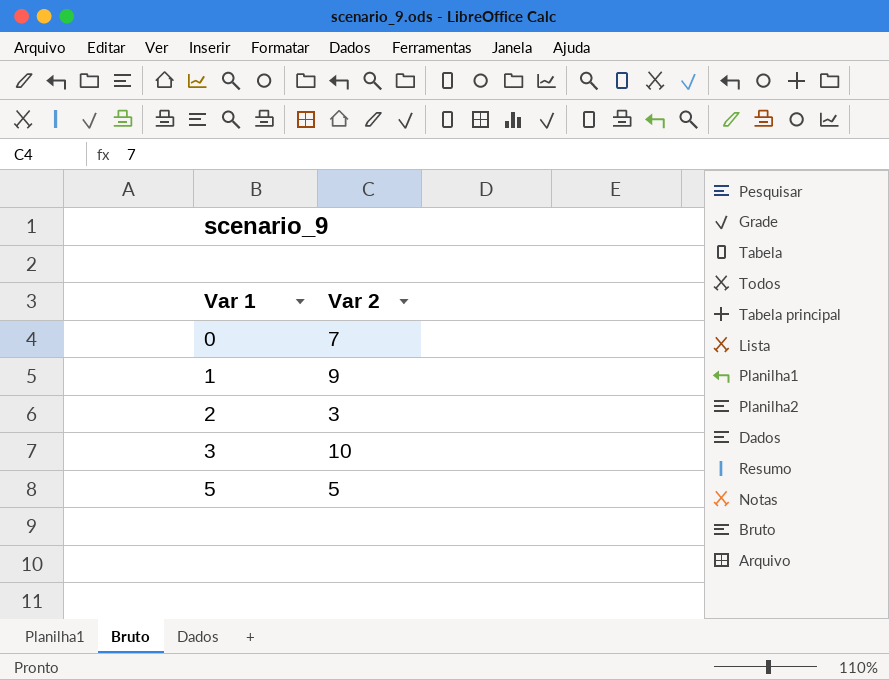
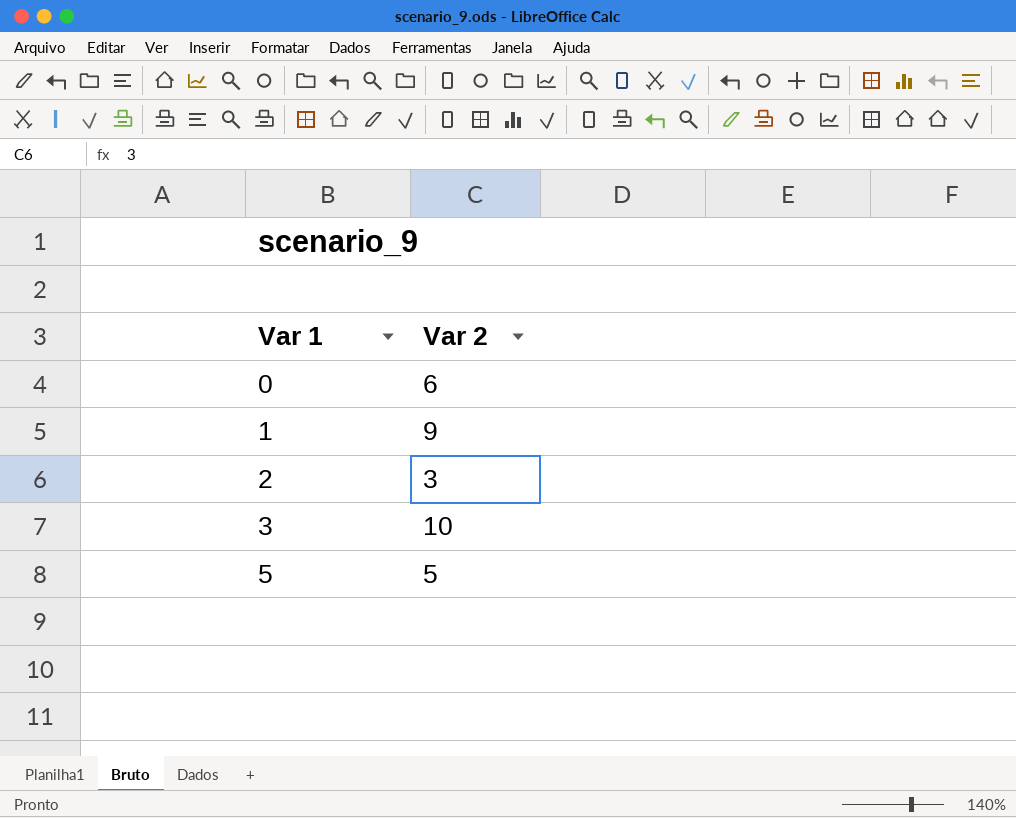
0 | Var 2: 7 -> 6

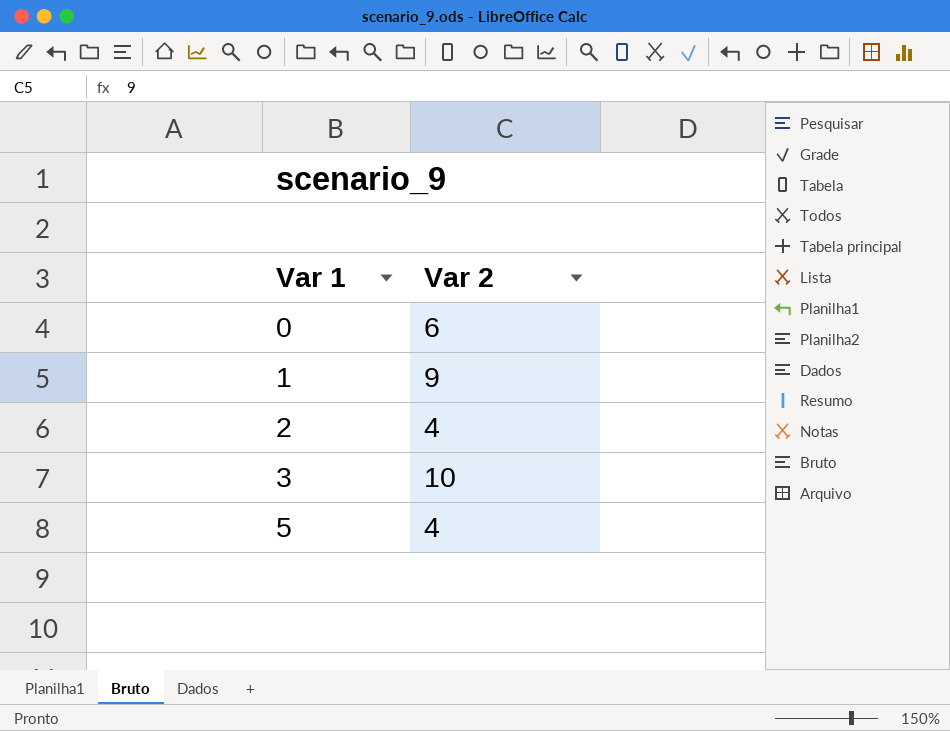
2 | Var 2: 3 -> 4
5 | Var 2: 5 -> 4

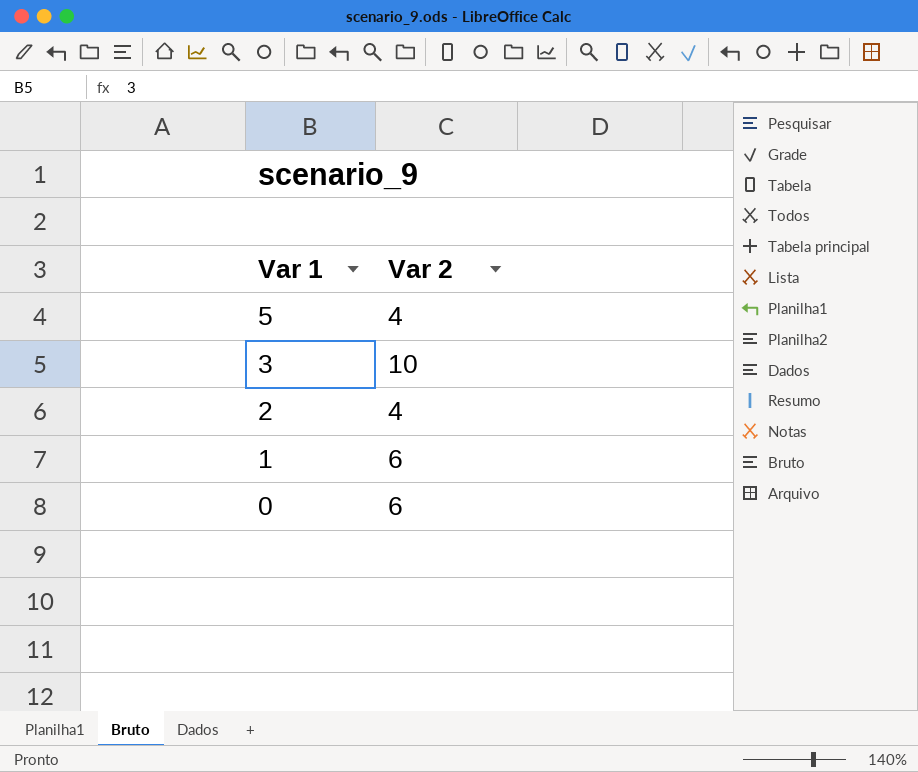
row order: Var 1 ascending -> Var 1 descending
1 | Var 2: 9 -> 6

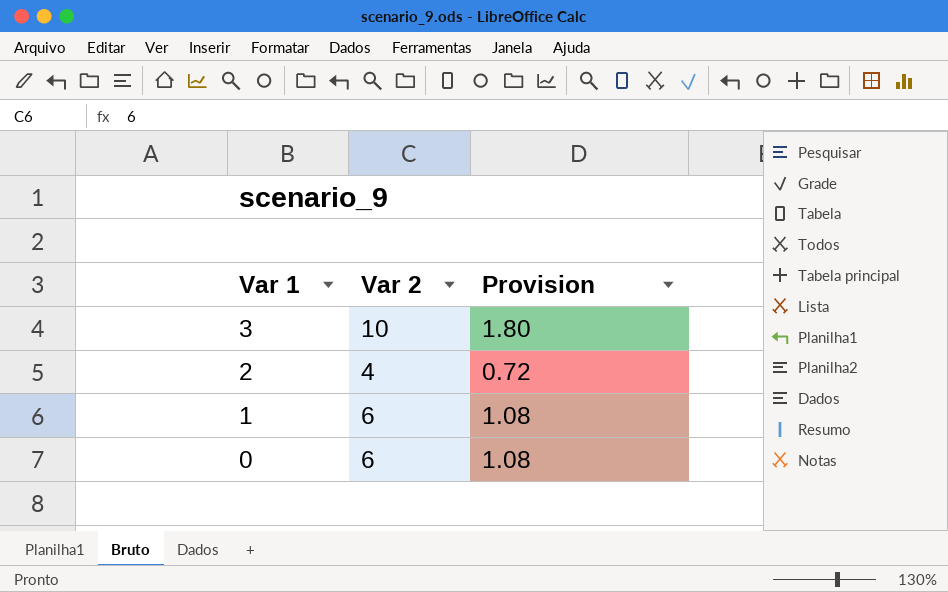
column Provision | formula: none -> [Var 2] * 0.18
row 5: 4 -> none

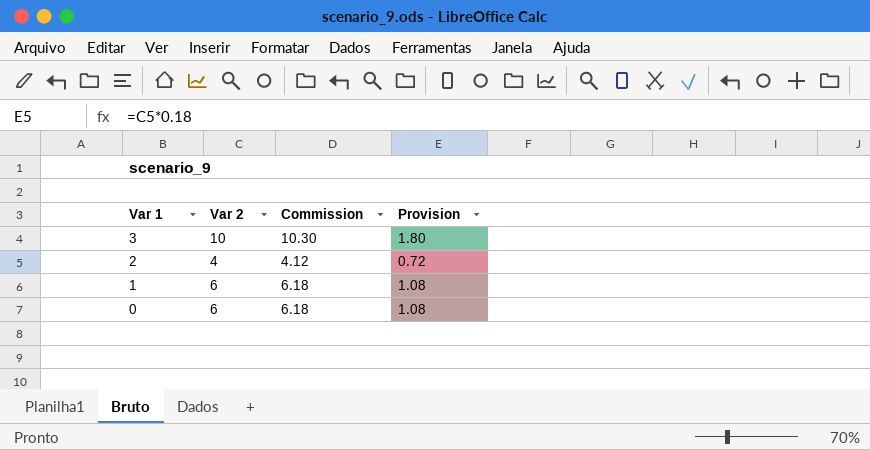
column Commission | formula: none -> [Var 2] * 1.03

